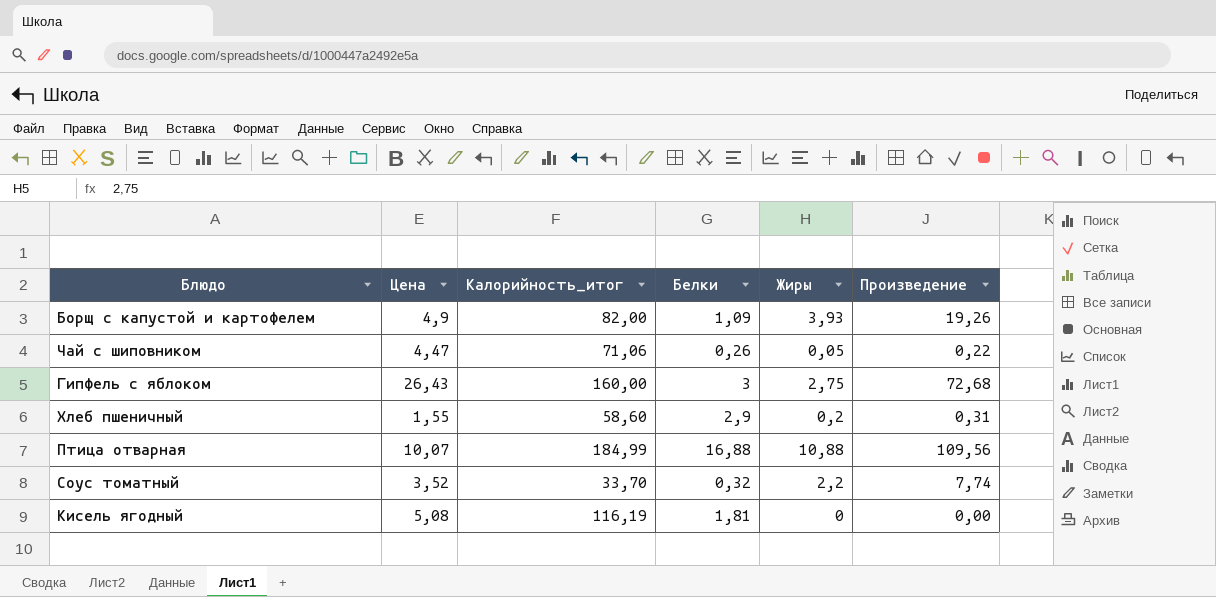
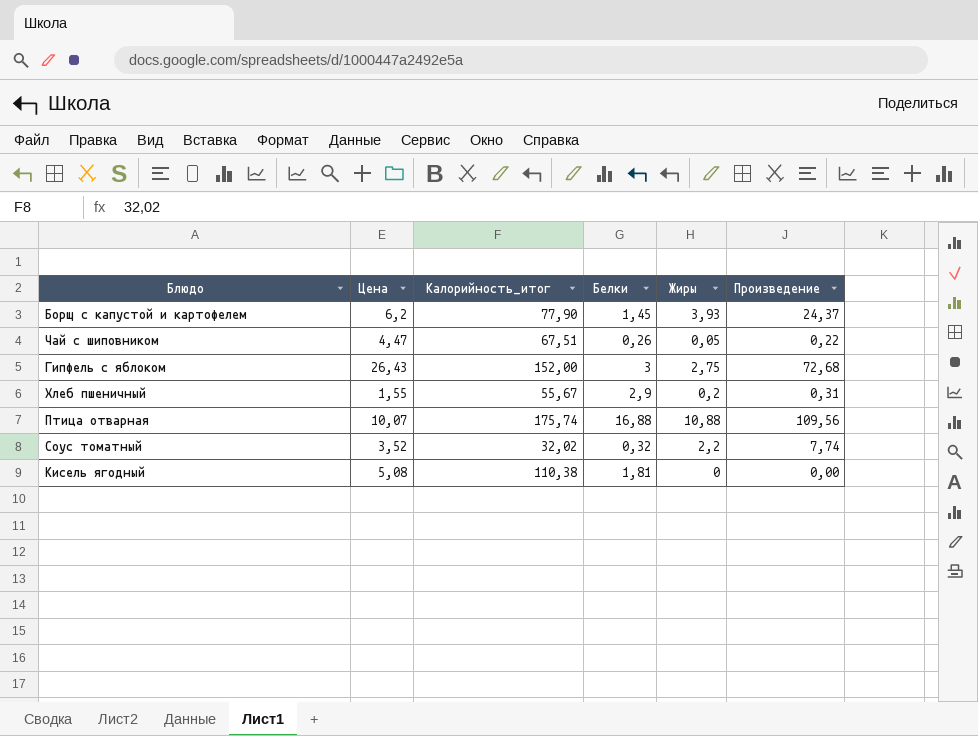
Борщ с капустой и картофелем | Цена: 4,9 -> 6,2
Борщ с капустой и картофелем | Калорийность_итог: 82,00 -> 77,90
Борщ с капустой и картофелем | Белки: 1,09 -> 1,45
Борщ с капустой и картофелем | Произведение: 19,26 -> 24,37
Чай с шиповником | Калорийность_итог: 71,06 -> 67,51
Гипфель с яблоком | Калорийность_итог: 160,00 -> 152,00
Хлеб пшеничный | Калорийность_итог: 58,60 -> 55,67
Птица отварная | Калорийность_итог: 184,99 -> 175,74
Соус томатный | Калорийность_итог: 33,70 -> 32,02
Кисель ягодный | Калорийность_итог: 116,19 -> 110,38

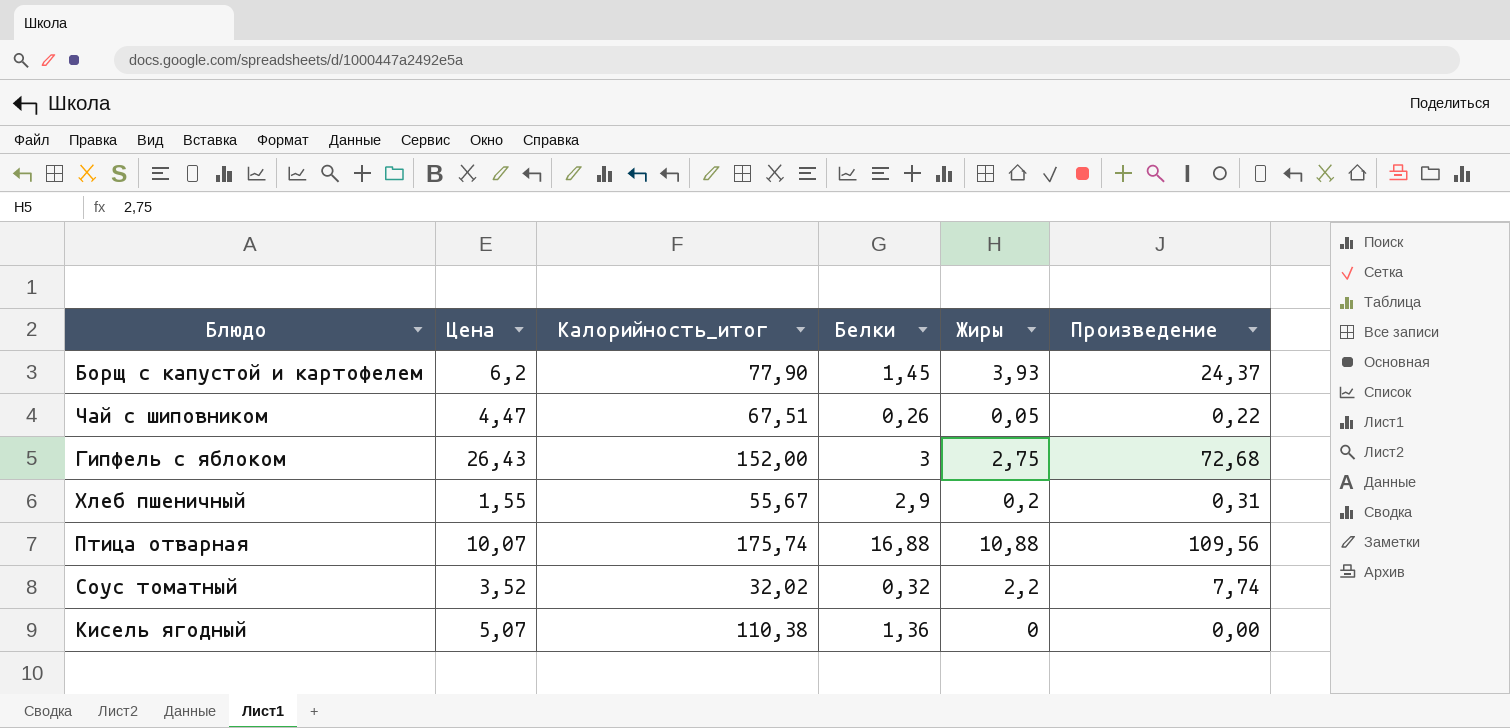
Кисель ягодный | Цена: 5,08 -> 5,07
Кисель ягодный | Белки: 1,81 -> 1,36

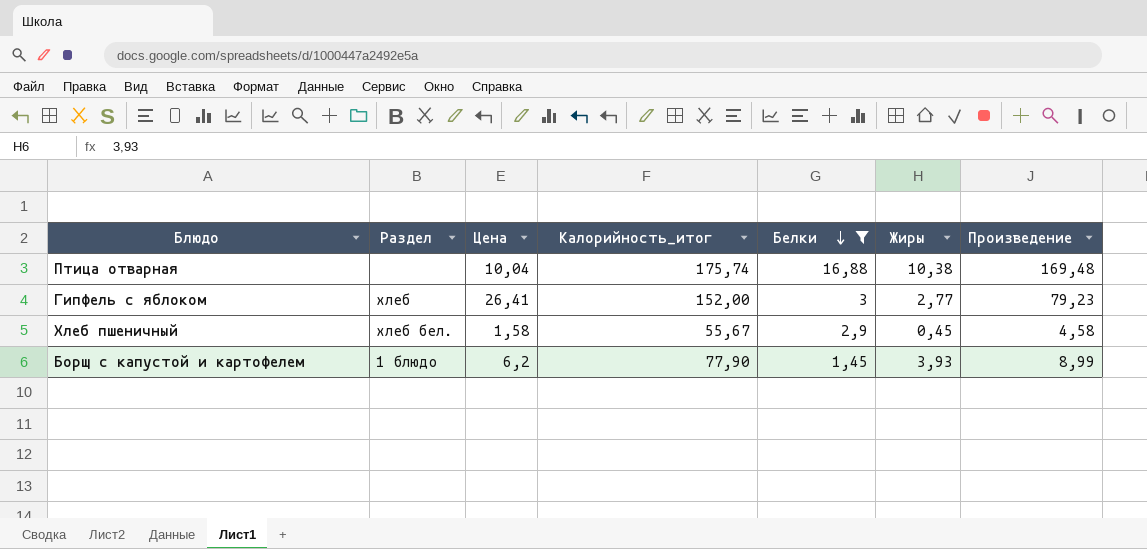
filter: none -> Белки >= 1,45
row order: none -> Белки descending
column Раздел | position: none -> 2
column Произведение | formula: [Цена] * [Жиры] -> [Цена] * [Белки]
Птица отварная | Цена: 10,07 -> 10,04
Птица отварная | Жиры: 10,88 -> 10,38
Гипфель с яблоком | Цена: 26,43 -> 26,41
Гипфель с яблоком | Жиры: 2,75 -> 2,77
Хлеб пшеничный | Цена: 1,55 -> 1,58
Хлеб пшеничный | Жиры: 0,2 -> 0,45

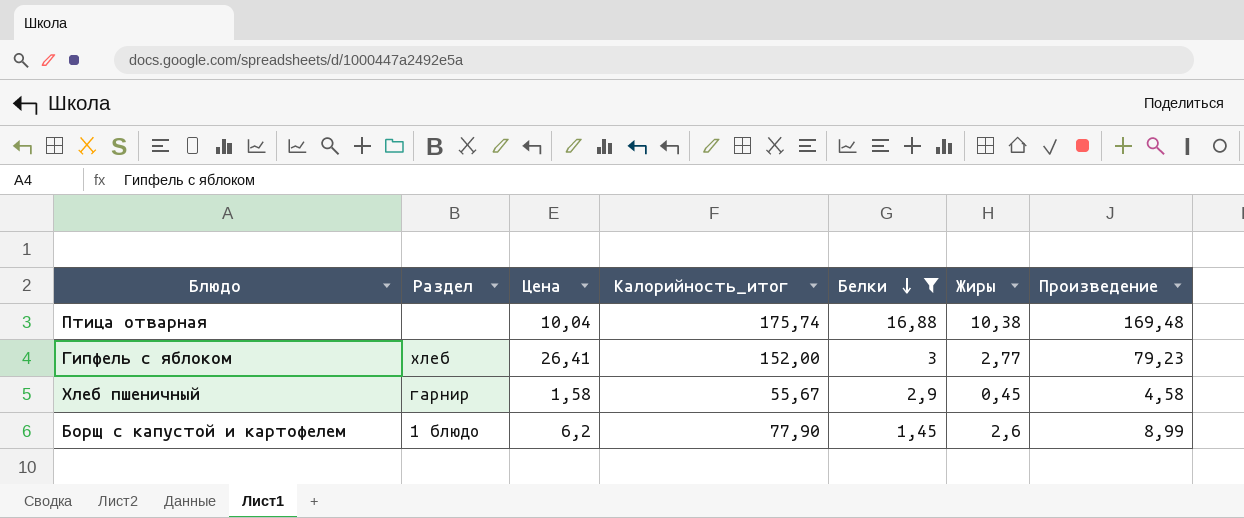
Хлеб пшеничный | Раздел: хлеб бел. -> гарнир
Борщ с капустой и картофелем | Жиры: 3,93 -> 2,6

